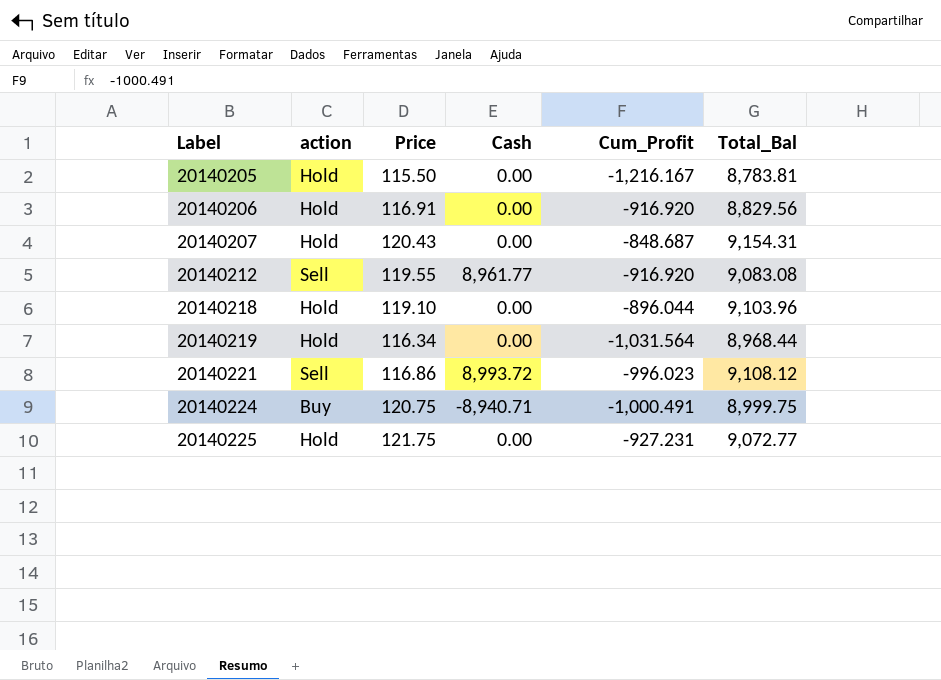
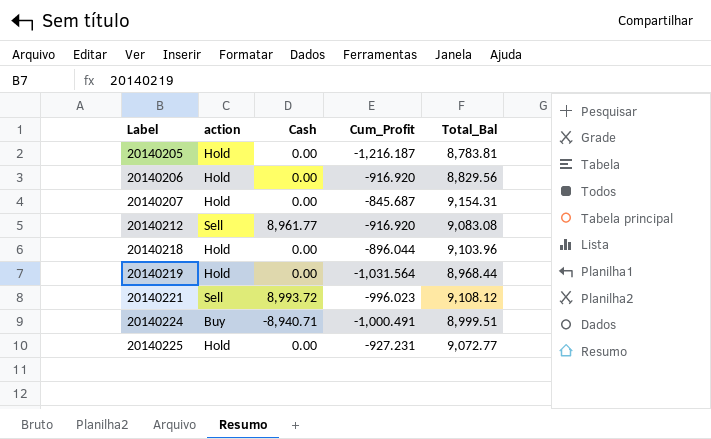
column Price | position: 3 -> none
20140205 | Cum_Profit: -1,216.167 -> -1,216.187
20140207 | Cum_Profit: -848.687 -> -845.687
20140224 | Total_Bal: 8,999.75 -> 8,999.51

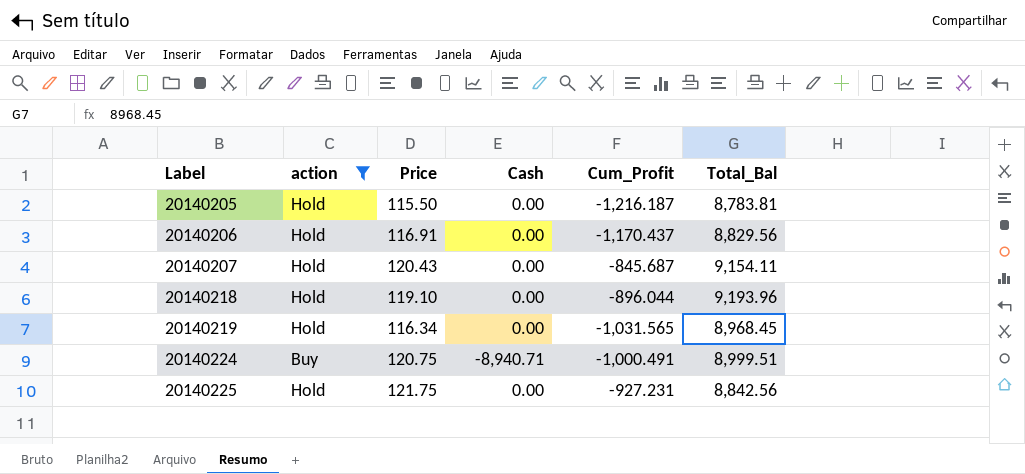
filter: none -> action != Sell
column Price | position: none -> 3
20140206 | Cum_Profit: -916.920 -> -1,170.437
20140207 | Total_Bal: 9,154.31 -> 9,154.11
20140218 | Total_Bal: 9,103.96 -> 9,193.96
20140219 | Cum_Profit: -1,031.564 -> -1,031.565
20140219 | Total_Bal: 8,968.44 -> 8,968.45
20140225 | Total_Bal: 9,072.77 -> 8,842.56

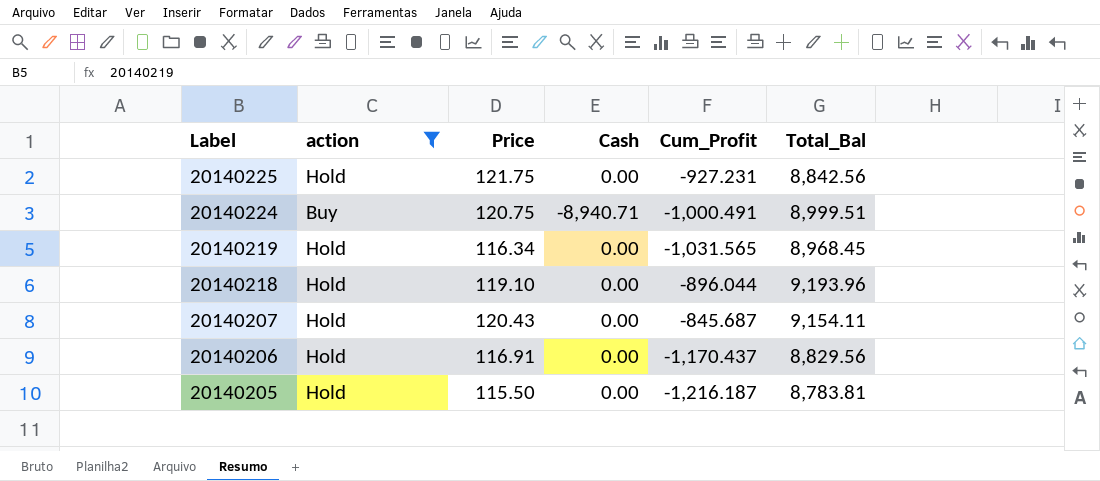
row order: Label ascending -> Label descending

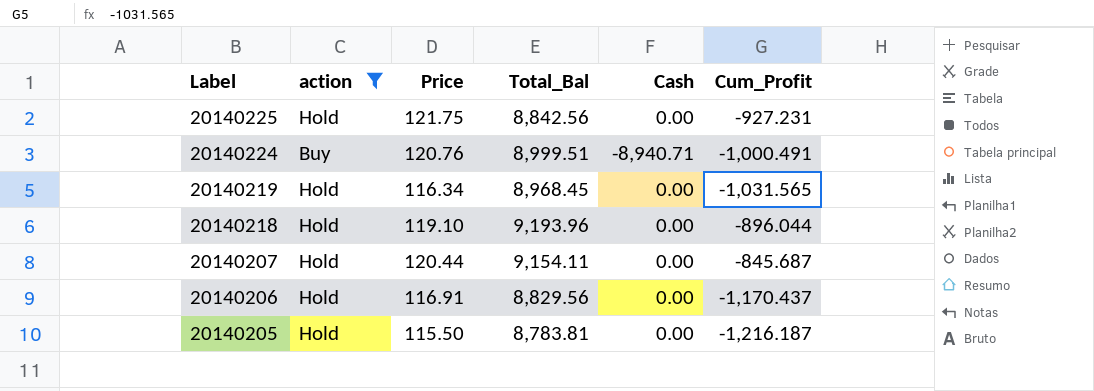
column Total_Bal | position: 6 -> 4
20140224 | Price: 120.75 -> 120.76
20140207 | Price: 120.43 -> 120.44

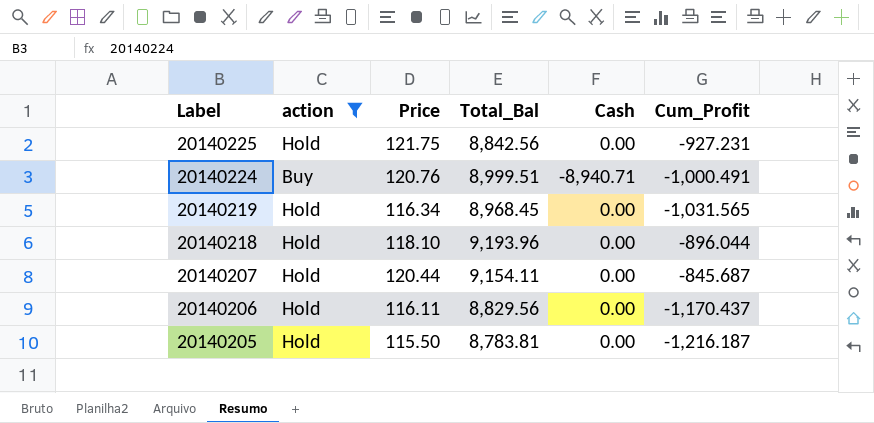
20140218 | Price: 119.10 -> 118.10
20140206 | Price: 116.91 -> 116.11

